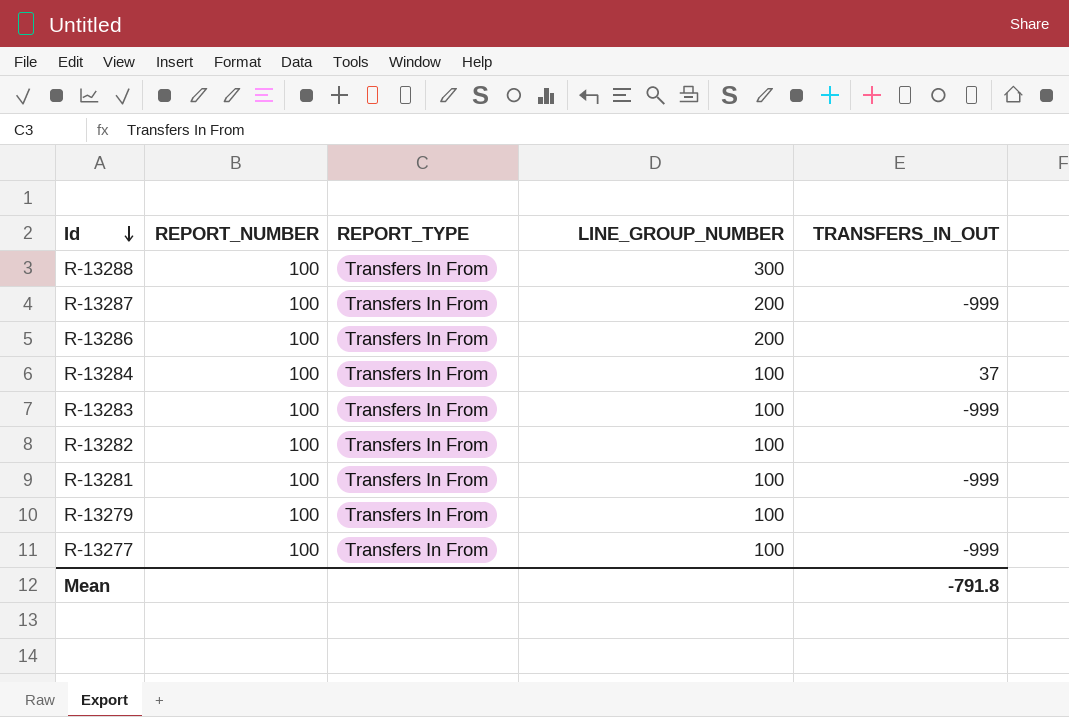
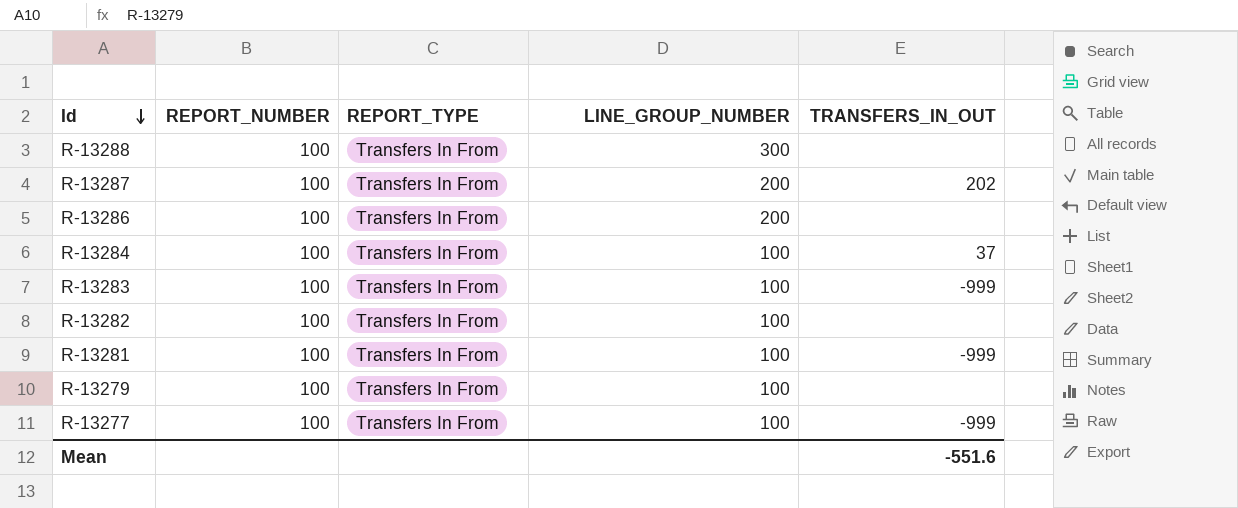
R-13287 | TRANSFERS_IN_OUT: -999 -> 202
Mean | TRANSFERS_IN_OUT: -791.8 -> -551.6

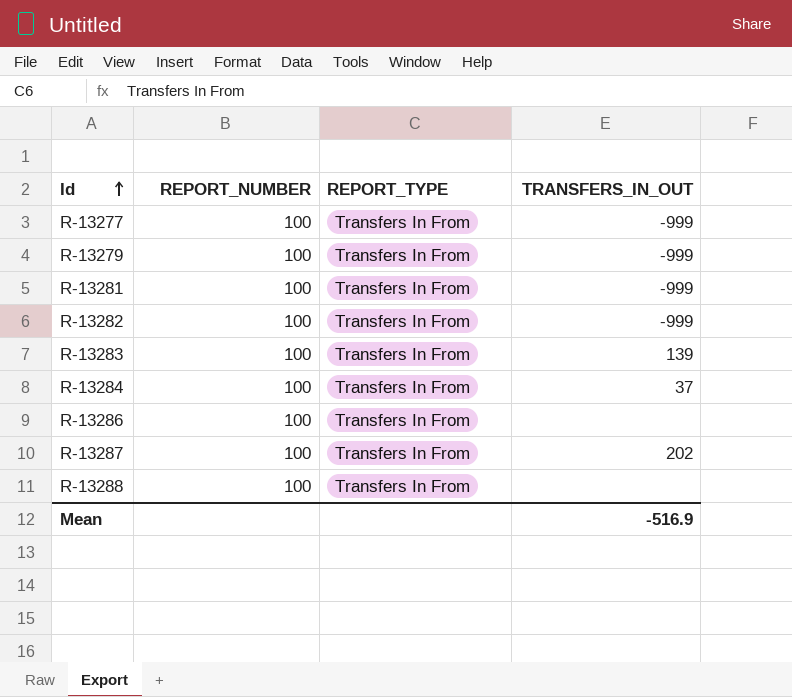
row order: Id descending -> Id ascending
column LINE_GROUP_NUMBER | position: 4 -> none
R-13279 | TRANSFERS_IN_OUT: none -> -999
R-13282 | TRANSFERS_IN_OUT: none -> -999
R-13283 | TRANSFERS_IN_OUT: -999 -> 139
Mean | TRANSFERS_IN_OUT: -551.6 -> -516.9

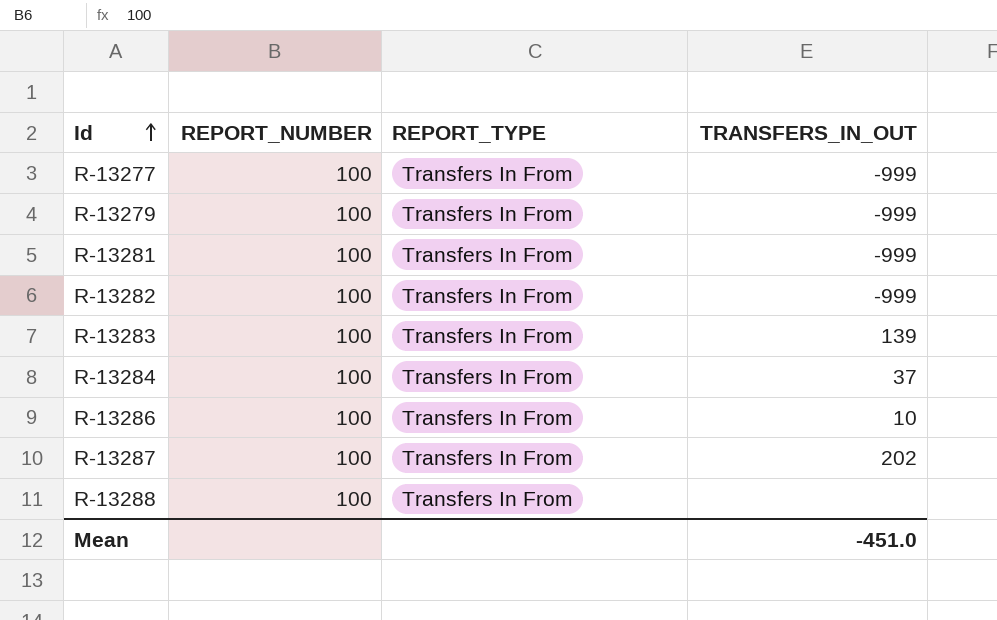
R-13286 | TRANSFERS_IN_OUT: none -> 10
Mean | TRANSFERS_IN_OUT: -516.9 -> -451.0

